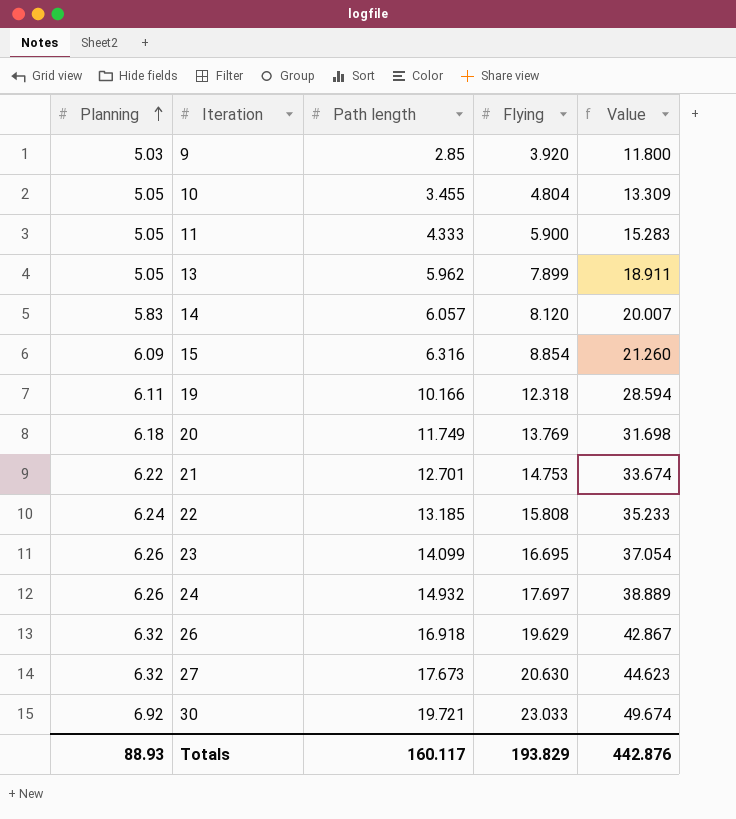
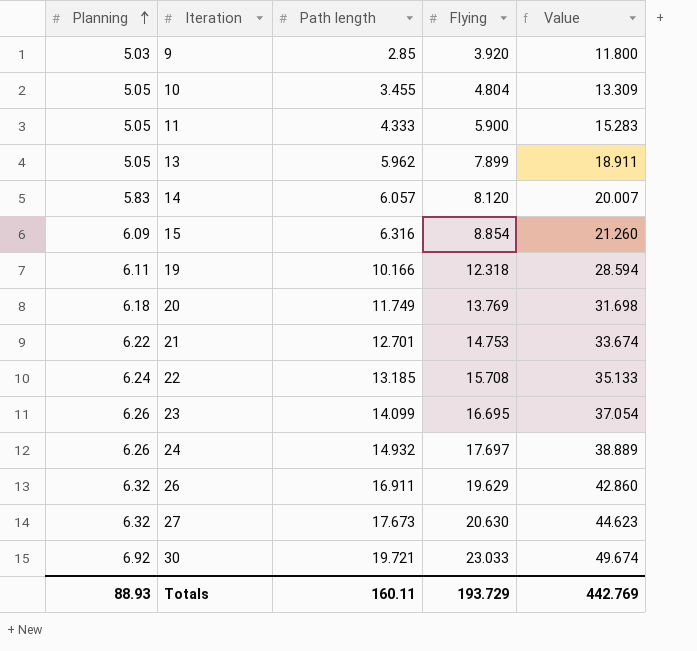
22 | Flying: 15.808 -> 15.708
22 | Value: 35.233 -> 35.133
26 | Path length: 16.918 -> 16.911
26 | Value: 42.867 -> 42.860
Totals | Path length: 160.117 -> 160.11
Totals | Flying: 193.829 -> 193.729
Totals | Value: 442.876 -> 442.769

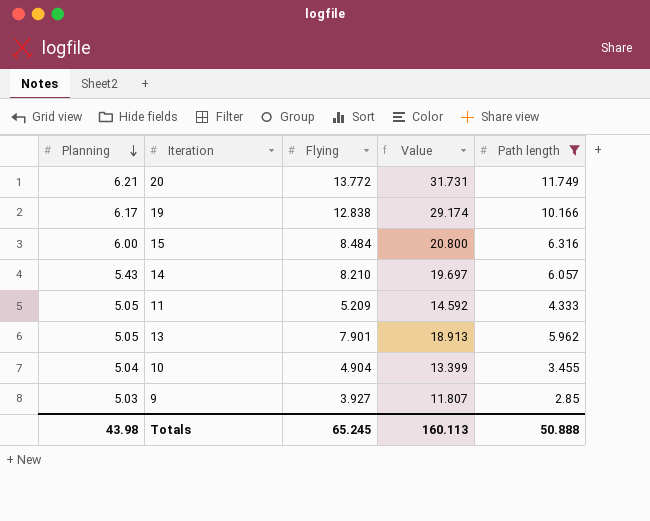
filter: none -> Path length <= 11.749
row order: Planning ascending -> Planning descending
column Path length | position: 3 -> 5
20 | Planning: 6.18 -> 6.21
20 | Flying: 13.769 -> 13.772
20 | Value: 31.698 -> 31.731
19 | Planning: 6.11 -> 6.17
19 | Flying: 12.318 -> 12.838
19 | Value: 28.594 -> 29.174
15 | Planning: 6.09 -> 6.00
15 | Flying: 8.854 -> 8.484
15 | Value: 21.260 -> 20.800
14 | Planning: 5.83 -> 5.43
14 | Flying: 8.120 -> 8.210
14 | Value: 20.007 -> 19.697
11 | Flying: 5.900 -> 5.209
11 | Value: 15.283 -> 14.592
13 | Flying: 7.899 -> 7.901
13 | Value: 18.911 -> 18.913
10 | Planning: 5.05 -> 5.04
10 | Flying: 4.804 -> 4.904
10 | Value: 13.309 -> 13.399
9 | Flying: 3.920 -> 3.927
9 | Value: 11.800 -> 11.807
Totals | Planning: 88.93 -> 43.98
Totals | Flying: 193.729 -> 65.245
Totals | Value: 442.769 -> 160.113
Totals | Path length: 160.11 -> 50.888

